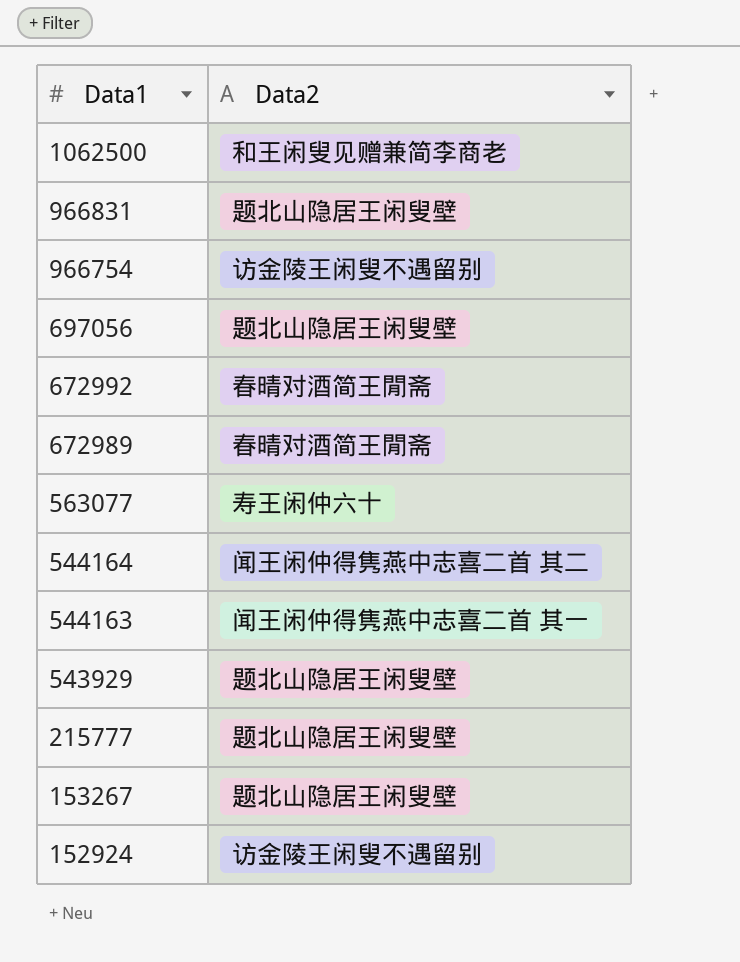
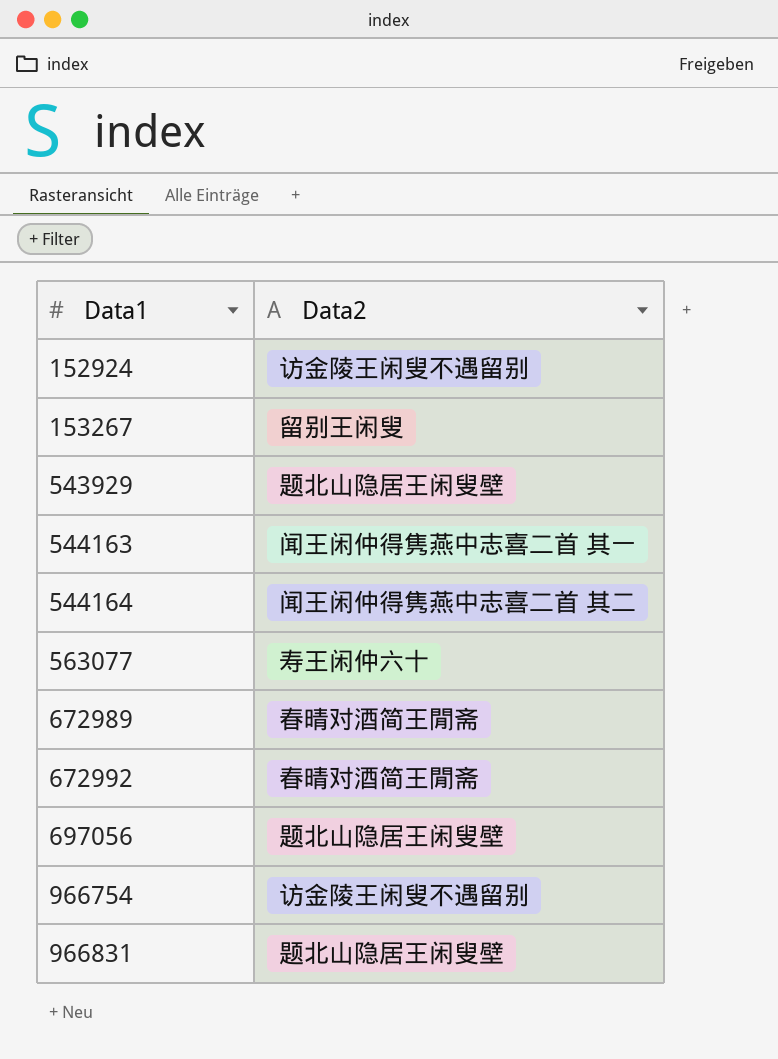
row order: Data1 descending -> Data1 ascending
row 1062500: 和王闲叟见赠兼简李商老 -> none
row 215777: 题北山隐居王闲叟壁 -> none
153267 | Data2: 题北山隐居王闲叟壁 -> 留别王闲叟

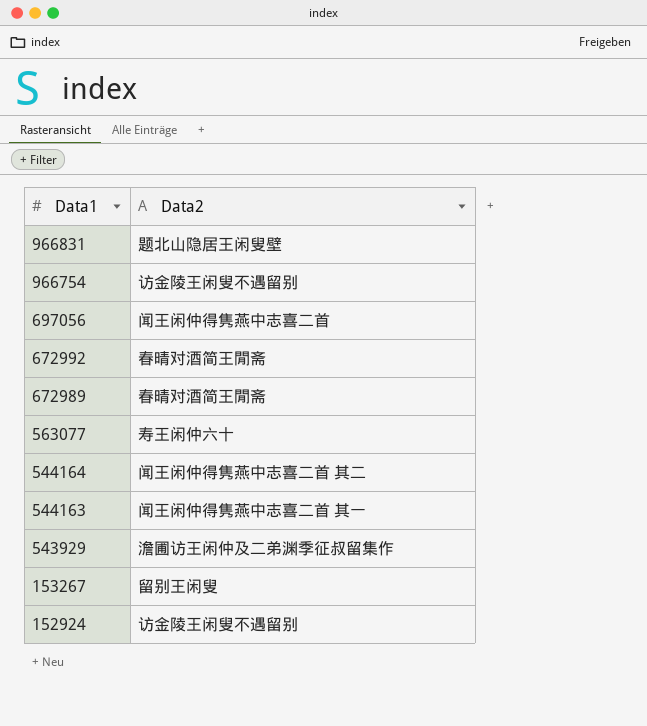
row order: Data1 ascending -> Data1 descending
697056 | Data2: 题北山隐居王闲叟壁 -> 闻王闲仲得隽燕中志喜二首
543929 | Data2: 题北山隐居王闲叟壁 -> 澹圃访王闲仲及二弟渊季征叔留集作

